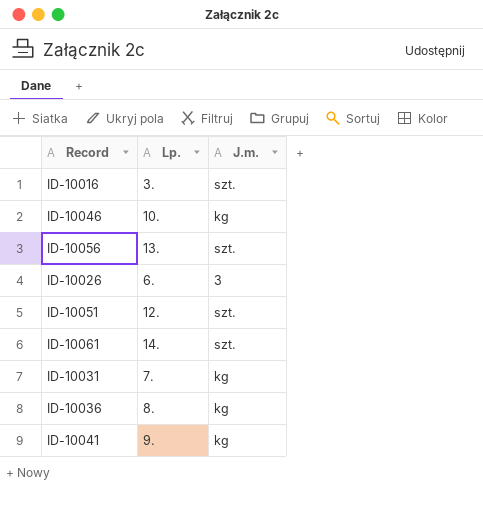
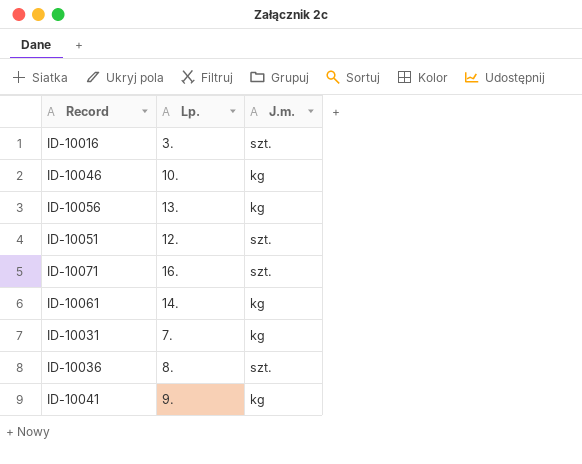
row ID-10026: 6. | 3 -> none
ID-10056 | J.m.: szt. -> kg
row ID-10071: none -> 16. | szt.
ID-10061 | J.m.: szt. -> kg
ID-10036 | J.m.: kg -> szt.

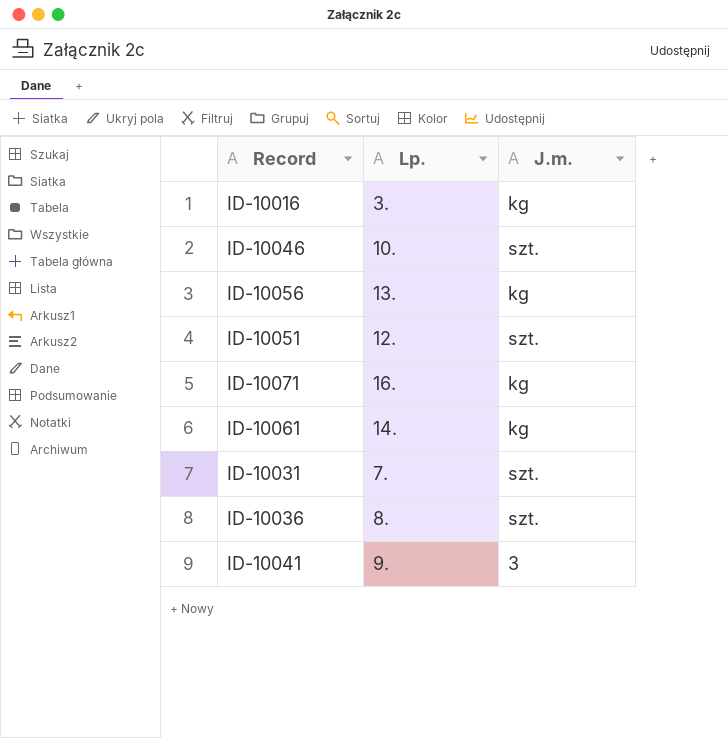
ID-10016 | J.m.: szt. -> kg
ID-10046 | J.m.: kg -> szt.
ID-10071 | J.m.: szt. -> kg
ID-10031 | J.m.: kg -> szt.
ID-10041 | J.m.: kg -> 3

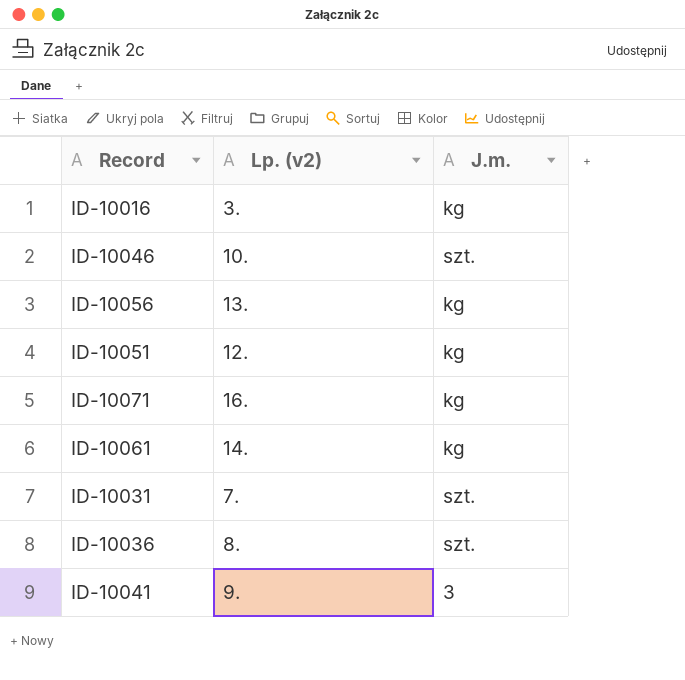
column name: Lp. -> Lp. (v2)
ID-10051 | J.m.: szt. -> kg

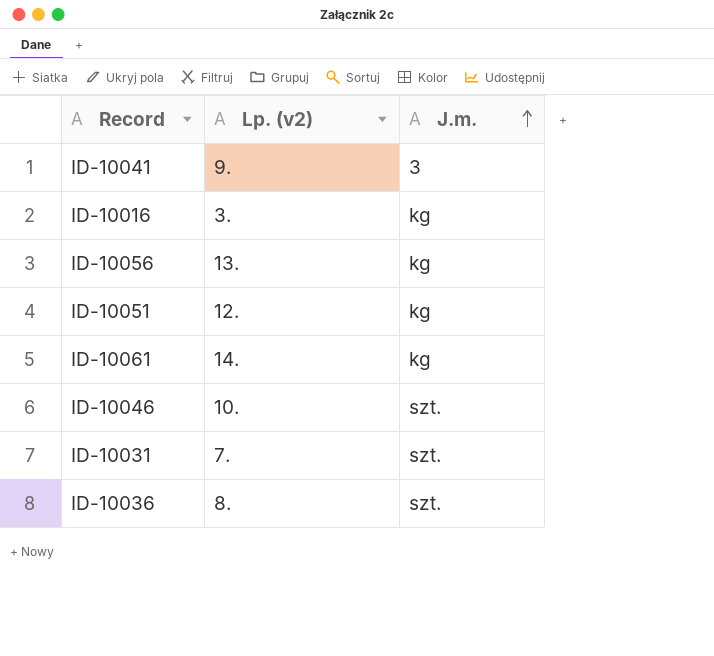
row order: none -> J.m. ascending
row ID-10071: 16. | kg -> none

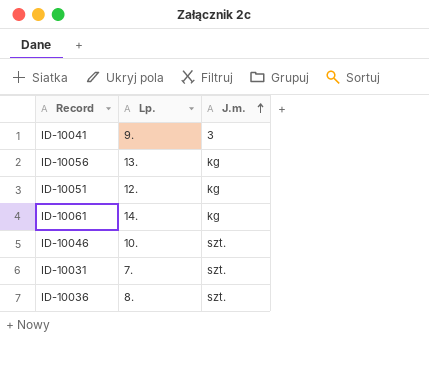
column name: Lp. (v2) -> Lp.
row ID-10016: 3. | kg -> none

